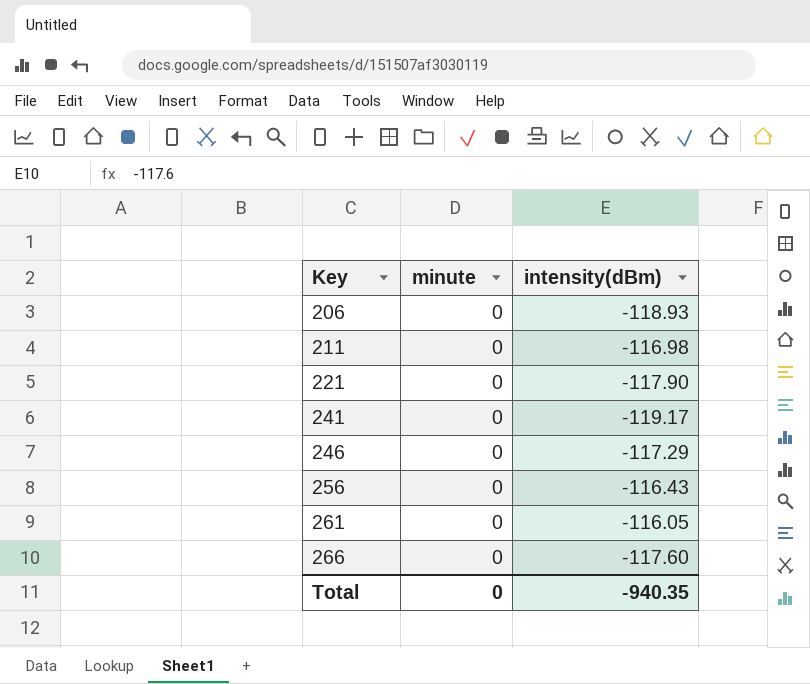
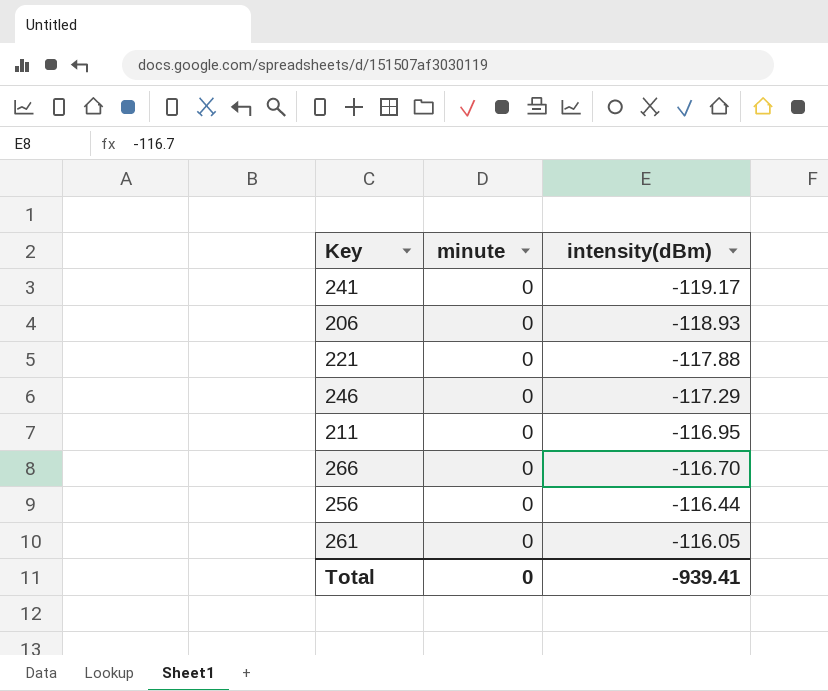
row order: Key ascending -> intensity(dBm) ascending
221 | intensity(dBm): -117.90 -> -117.88
211 | intensity(dBm): -116.98 -> -116.95
266 | intensity(dBm): -117.60 -> -116.70
256 | intensity(dBm): -116.43 -> -116.44
Total | intensity(dBm): -940.35 -> -939.41

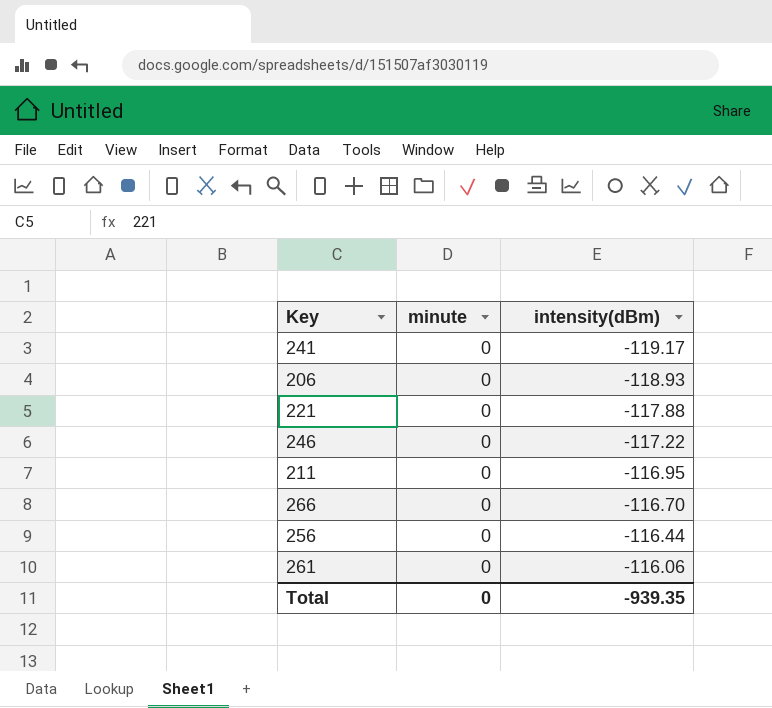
246 | intensity(dBm): -117.29 -> -117.22
261 | intensity(dBm): -116.05 -> -116.06
Total | intensity(dBm): -939.41 -> -939.35

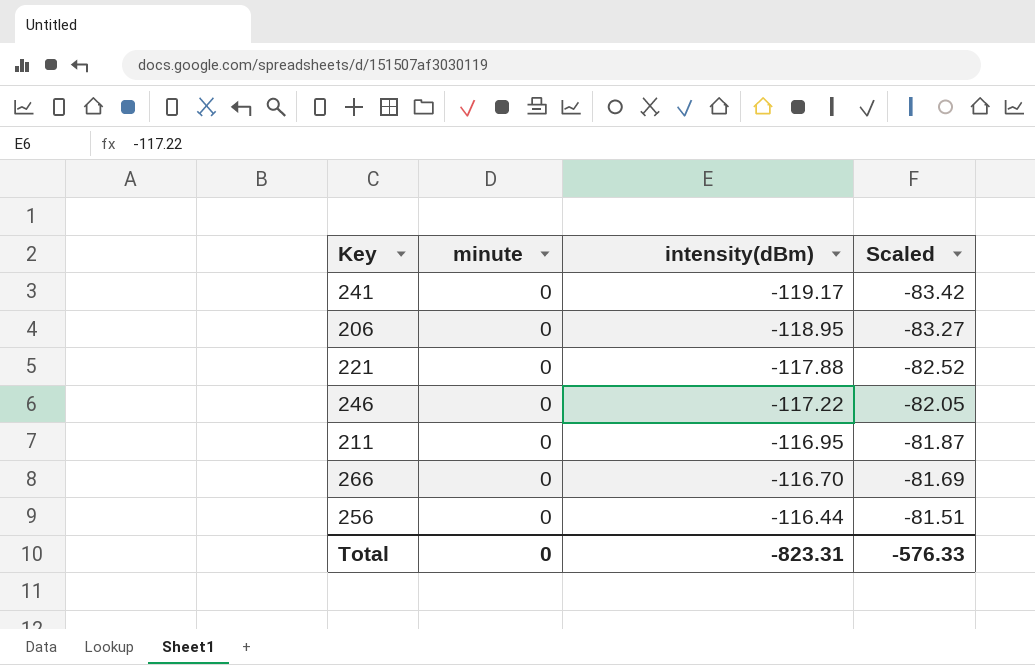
column Scaled | formula: none -> [intensity(dBm)] * 0.7
row 261: 0 | -116.06 -> none
206 | intensity(dBm): -118.93 -> -118.95
Total | intensity(dBm): -939.35 -> -823.31

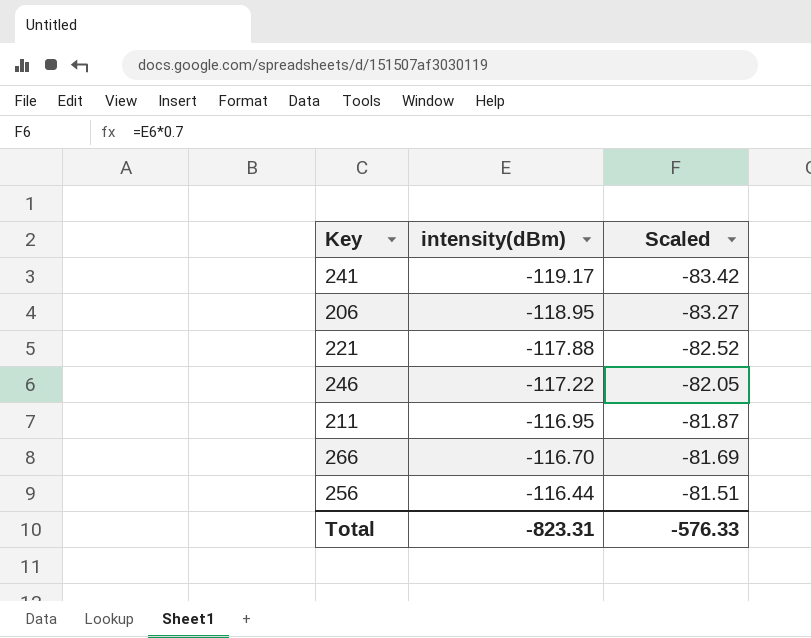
column minute | position: 2 -> none

